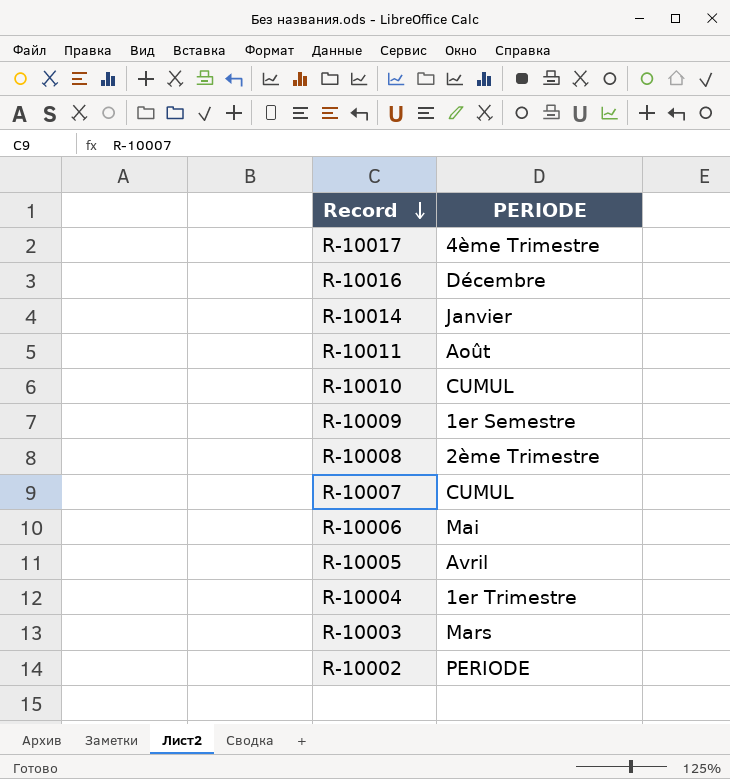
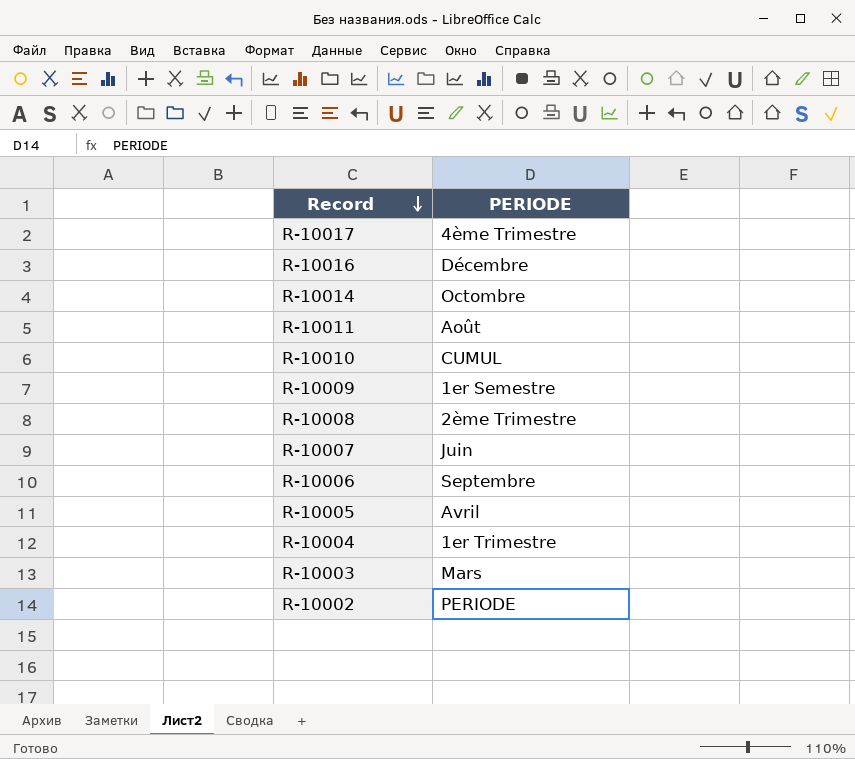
R-10014 | PERIODE: Janvier -> Octombre
R-10007 | PERIODE: CUMUL -> Juin
R-10006 | PERIODE: Mai -> Septembre

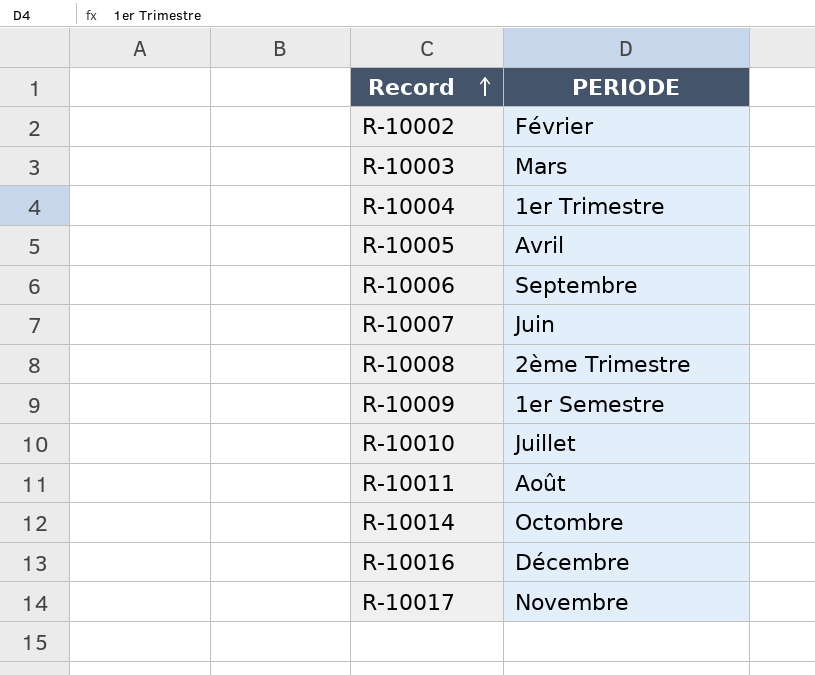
row order: Record descending -> Record ascending
R-10002 | PERIODE: PERIODE -> Février
R-10010 | PERIODE: CUMUL -> Juillet
R-10017 | PERIODE: 4ème Trimestre -> Novembre

